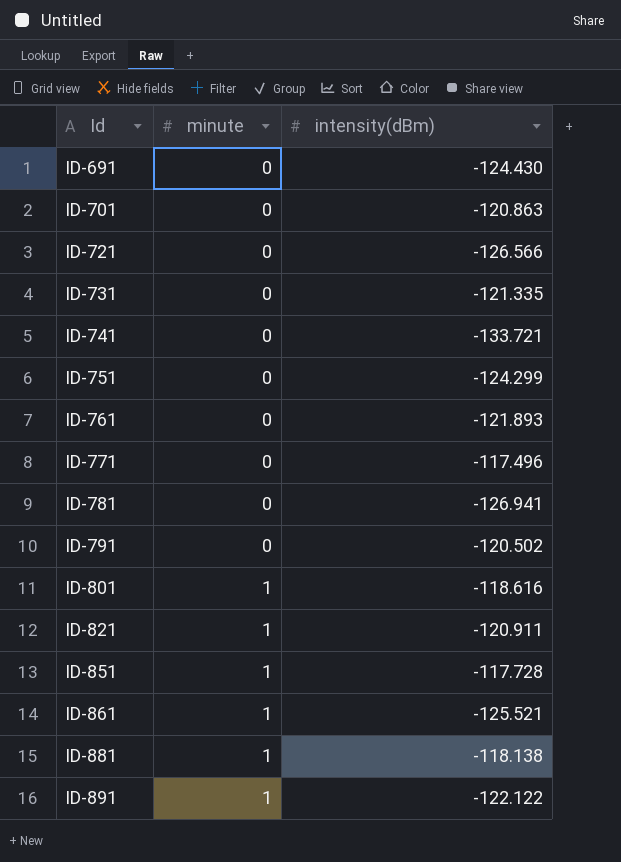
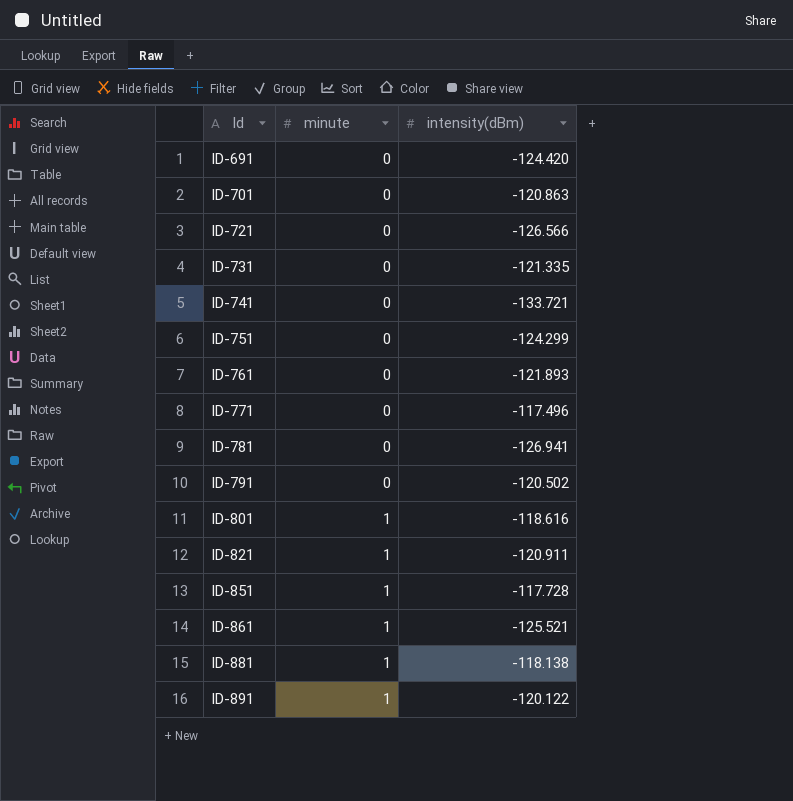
ID-691 | intensity(dBm): -124.430 -> -124.420
ID-891 | intensity(dBm): -122.122 -> -120.122

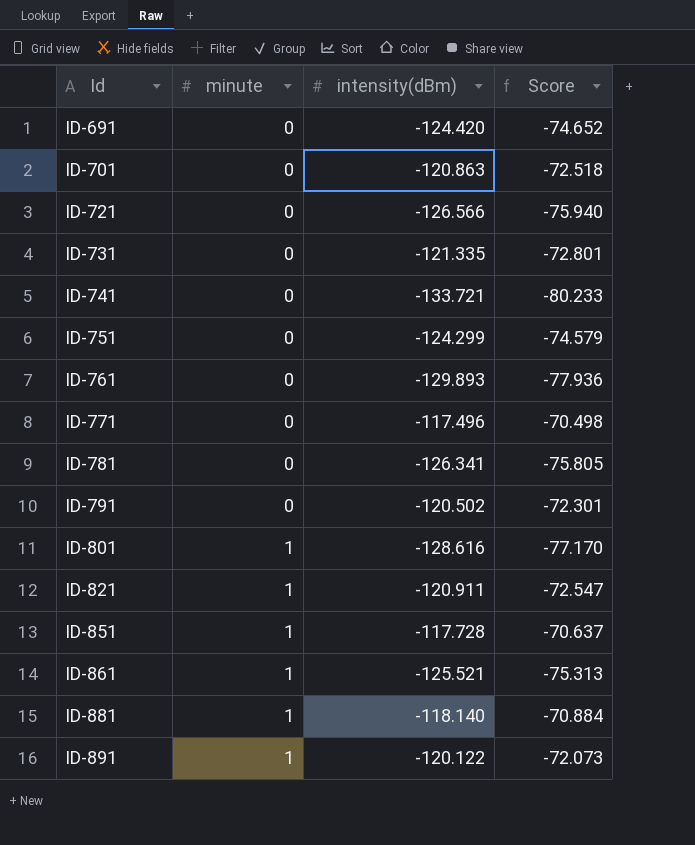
column Score | formula: none -> [intensity(dBm)] * 0.6
ID-761 | intensity(dBm): -121.893 -> -129.893
ID-781 | intensity(dBm): -126.941 -> -126.341
ID-801 | intensity(dBm): -118.616 -> -128.616
ID-881 | intensity(dBm): -118.138 -> -118.140

